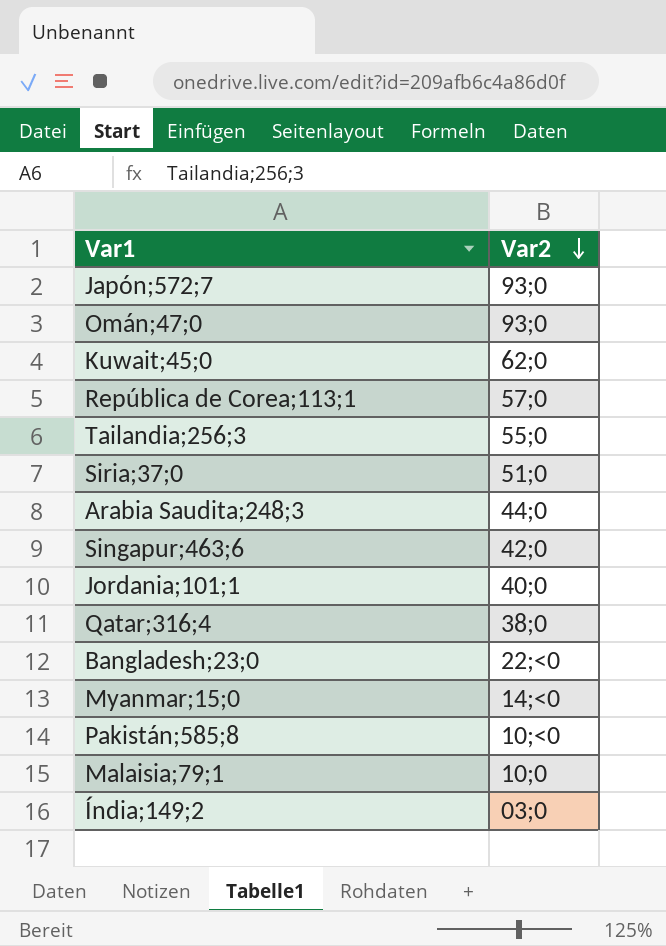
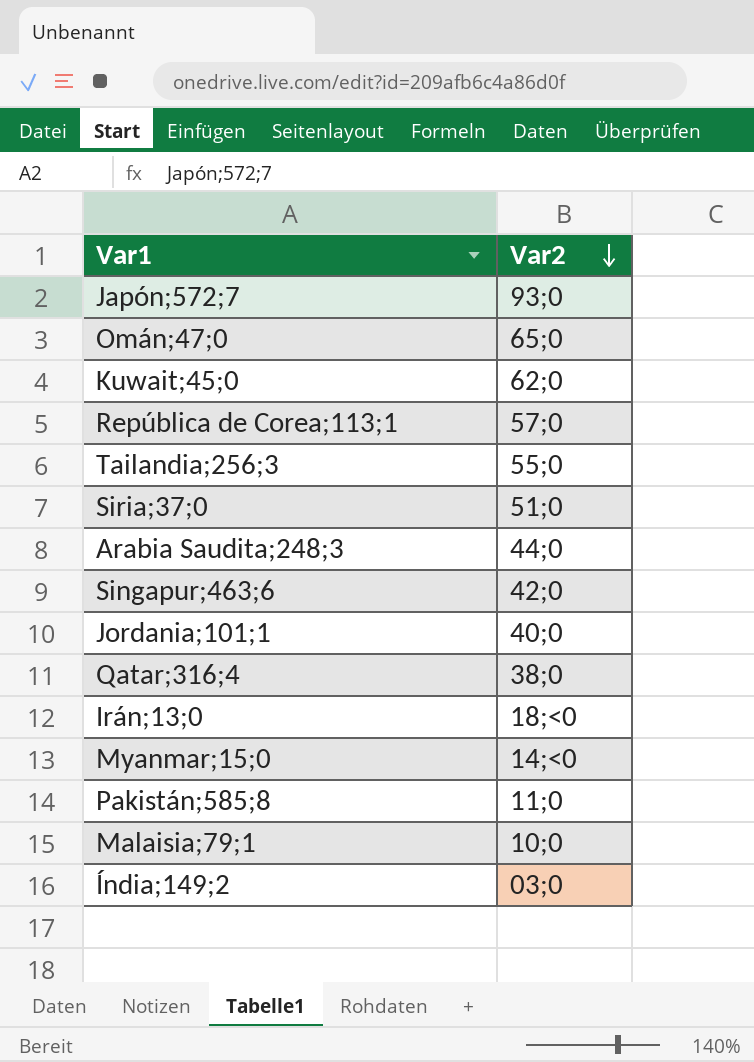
row Bangladesh;23;0: 22;<0 -> none
Omán;47;0 | Var2: 93;0 -> 65;0
row Irán;13;0: none -> 18;<0
Pakistán;585;8 | Var2: 10;<0 -> 11;0

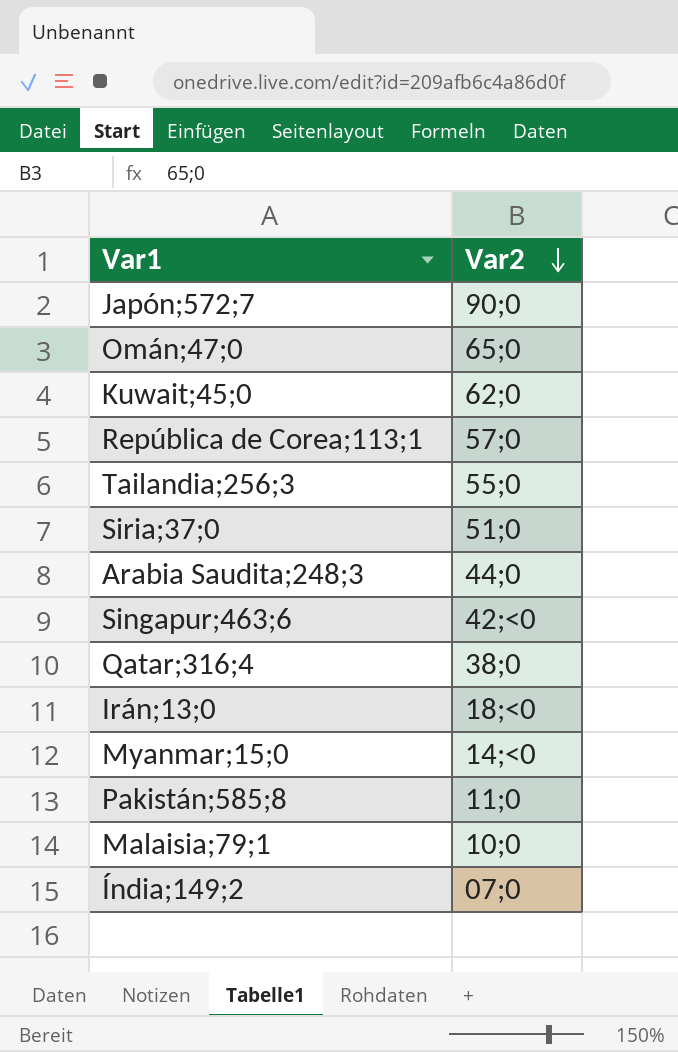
row Jordania;101;1: 40;0 -> none
Japón;572;7 | Var2: 93;0 -> 90;0
Singapur;463;6 | Var2: 42;0 -> 42;<0
Índia;149;2 | Var2: 03;0 -> 07;0

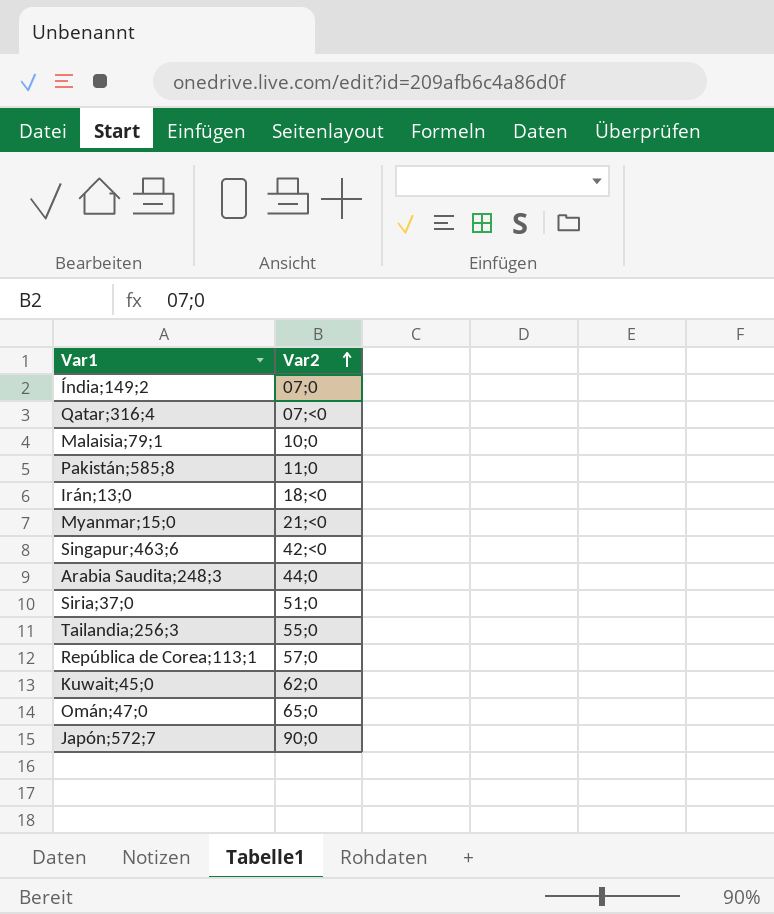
row order: Var2 descending -> Var2 ascending
Qatar;316;4 | Var2: 38;0 -> 07;<0
Myanmar;15;0 | Var2: 14;<0 -> 21;<0

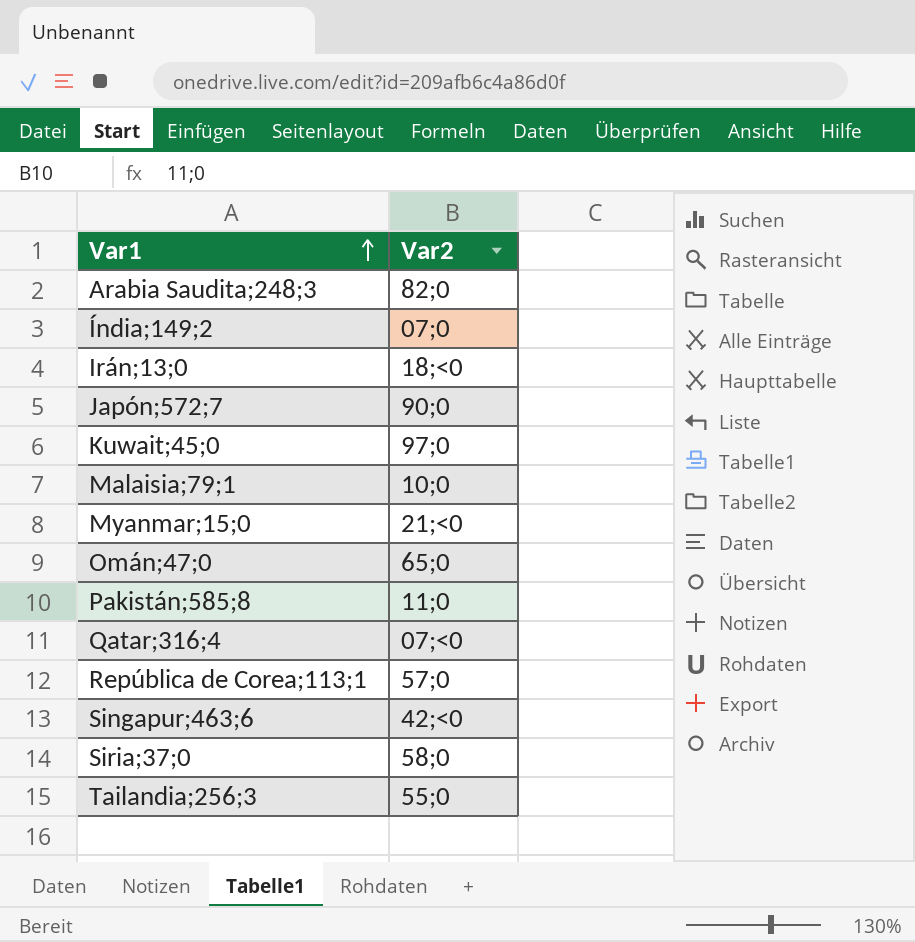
row order: Var2 ascending -> Var1 ascending
Arabia Saudita;248;3 | Var2: 44;0 -> 82;0
Kuwait;45;0 | Var2: 62;0 -> 97;0
Siria;37;0 | Var2: 51;0 -> 58;0

